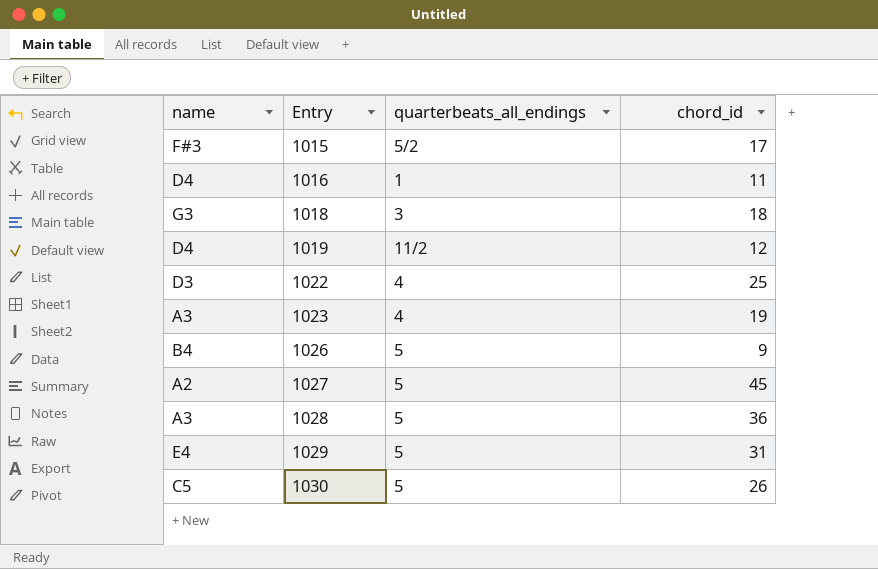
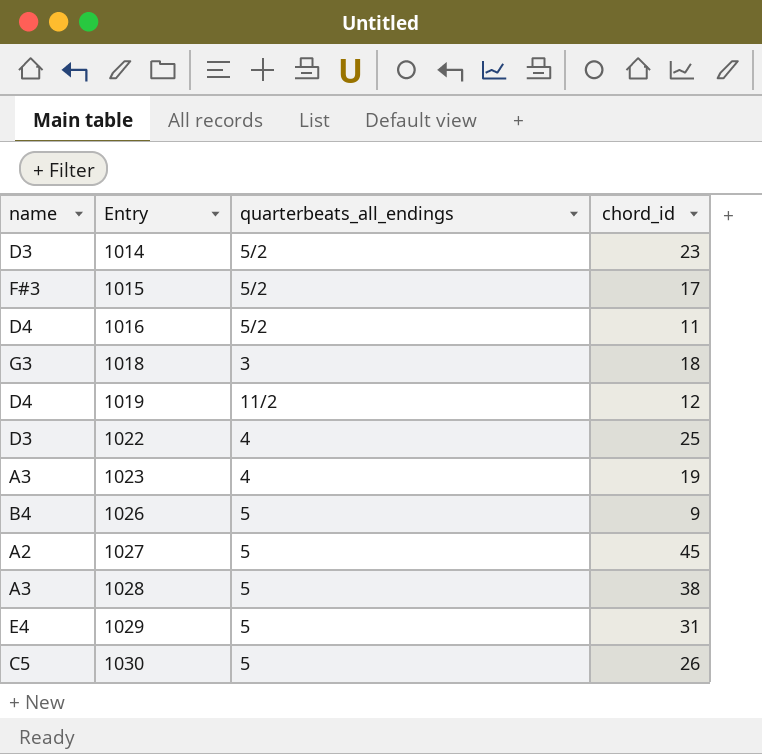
row 1014: none -> D3 | 5/2 | 23
1016 | quarterbeats_all_endings: 1 -> 5/2
1028 | chord_id: 36 -> 38

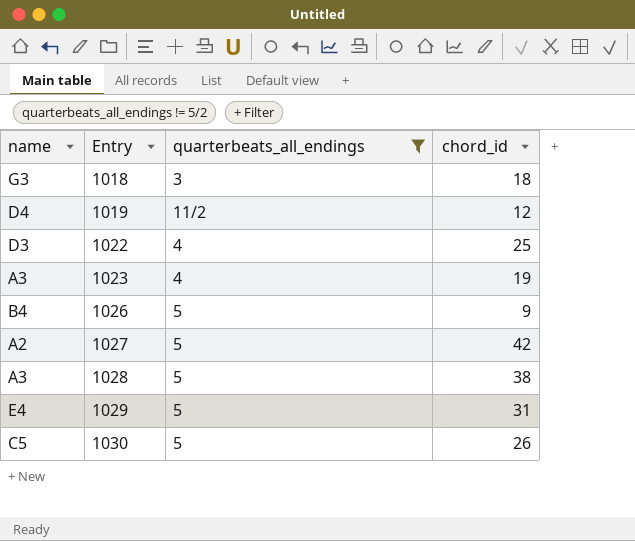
filter: none -> quarterbeats_all_endings != 5/2
1027 | chord_id: 45 -> 42

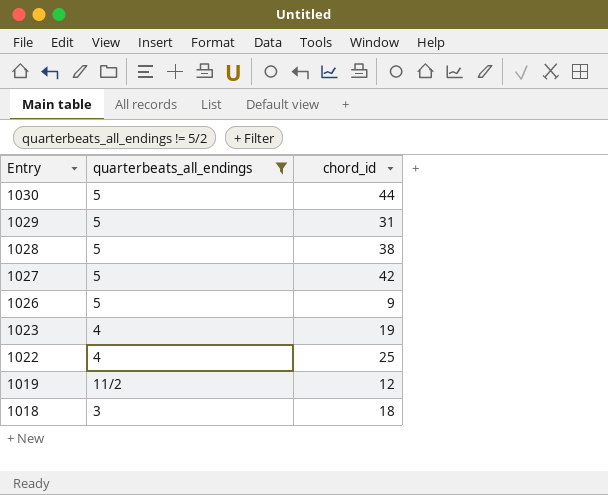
row order: Entry ascending -> Entry descending
column name | position: 1 -> none
1030 | chord_id: 26 -> 44

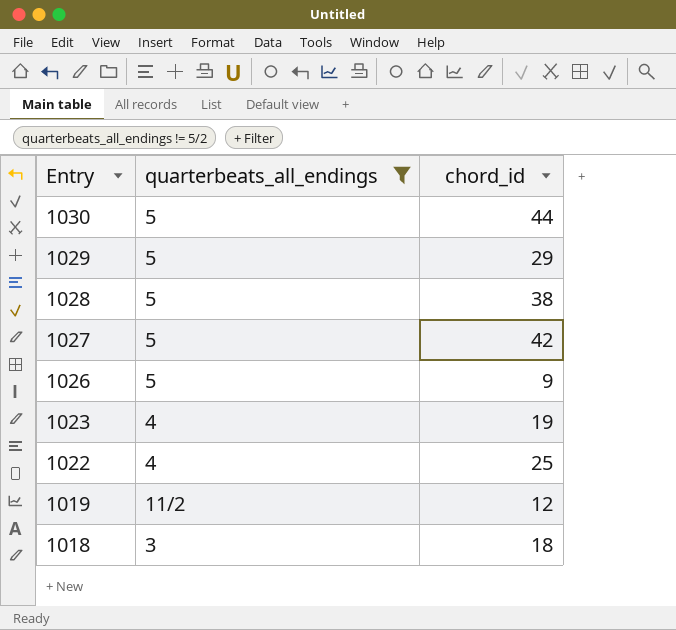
1029 | chord_id: 31 -> 29

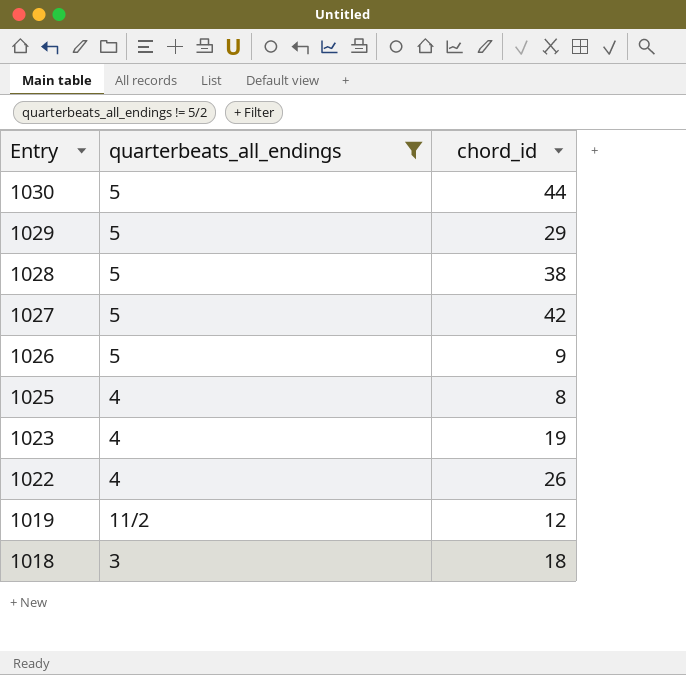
row 1025: none -> 4 | 8
1022 | chord_id: 25 -> 26

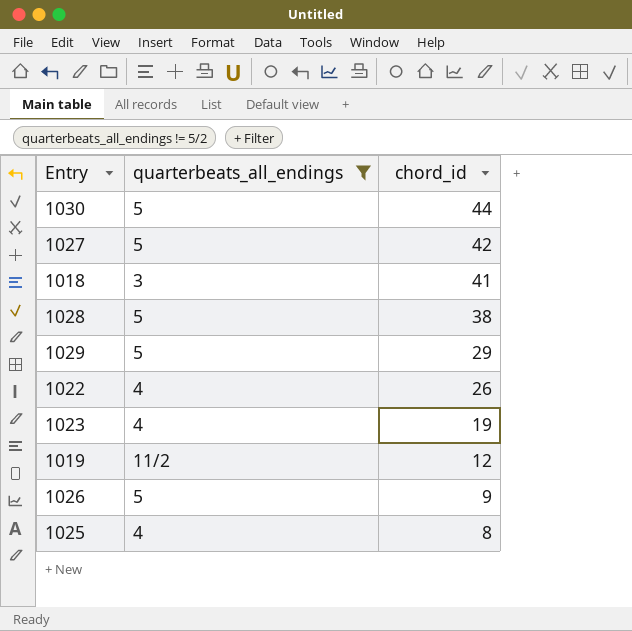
row order: Entry descending -> chord_id descending
1018 | chord_id: 18 -> 41

